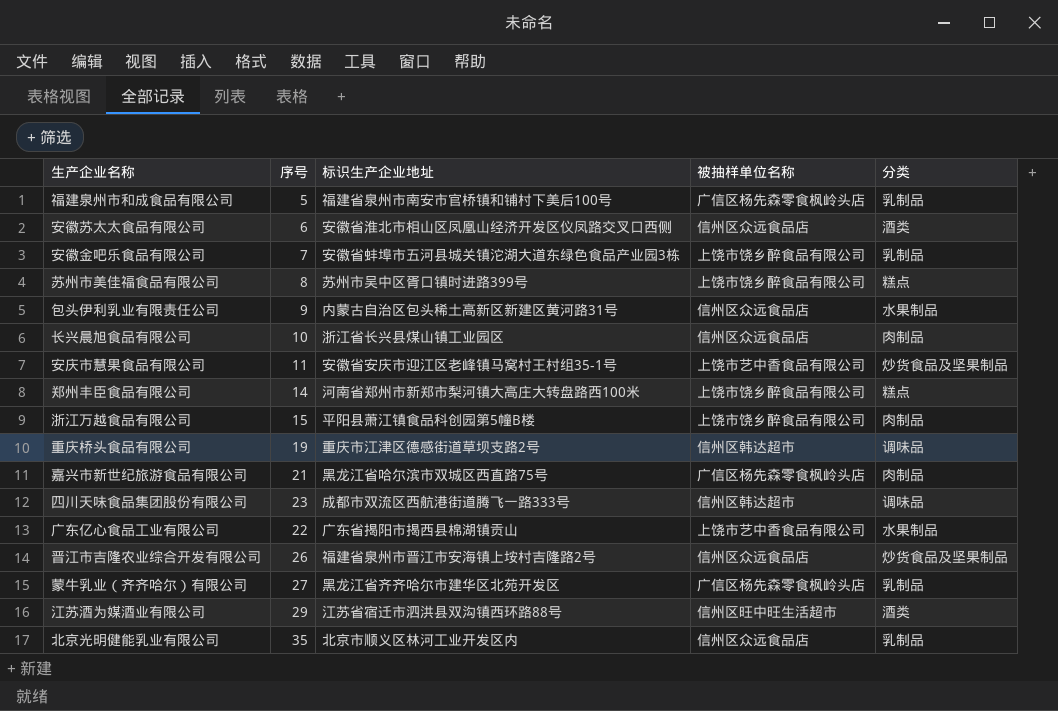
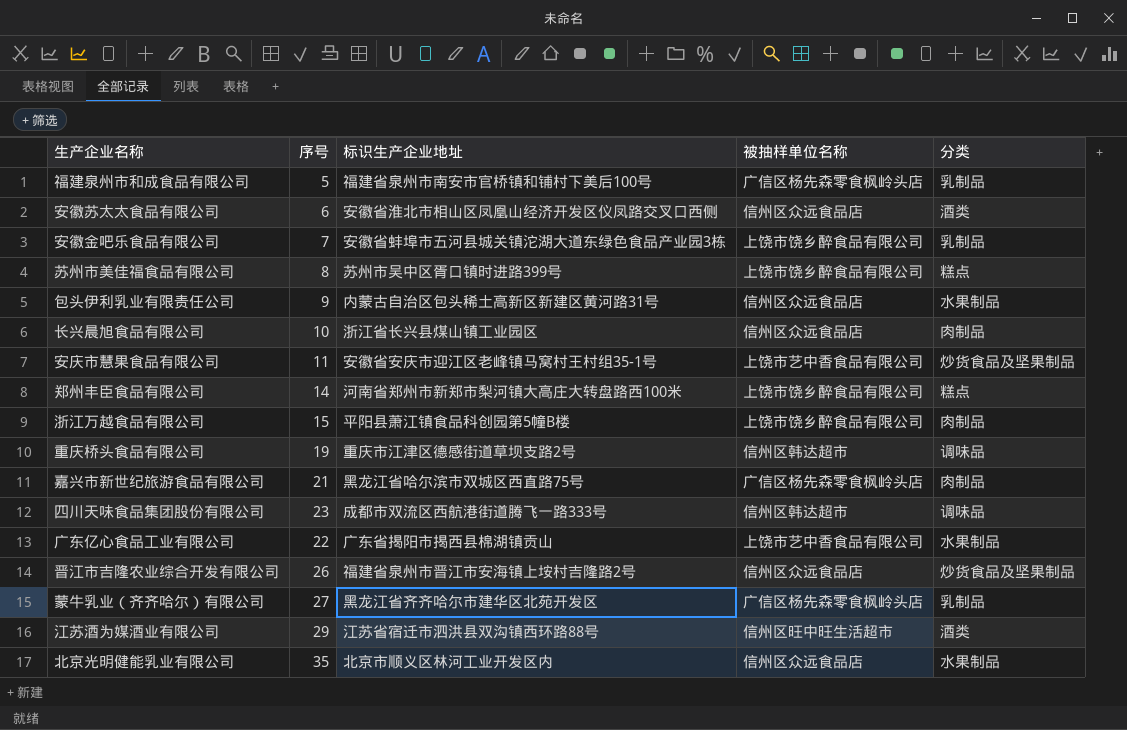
北京光明健能乳业有限公司 | 分类: 乳制品 -> 水果制品

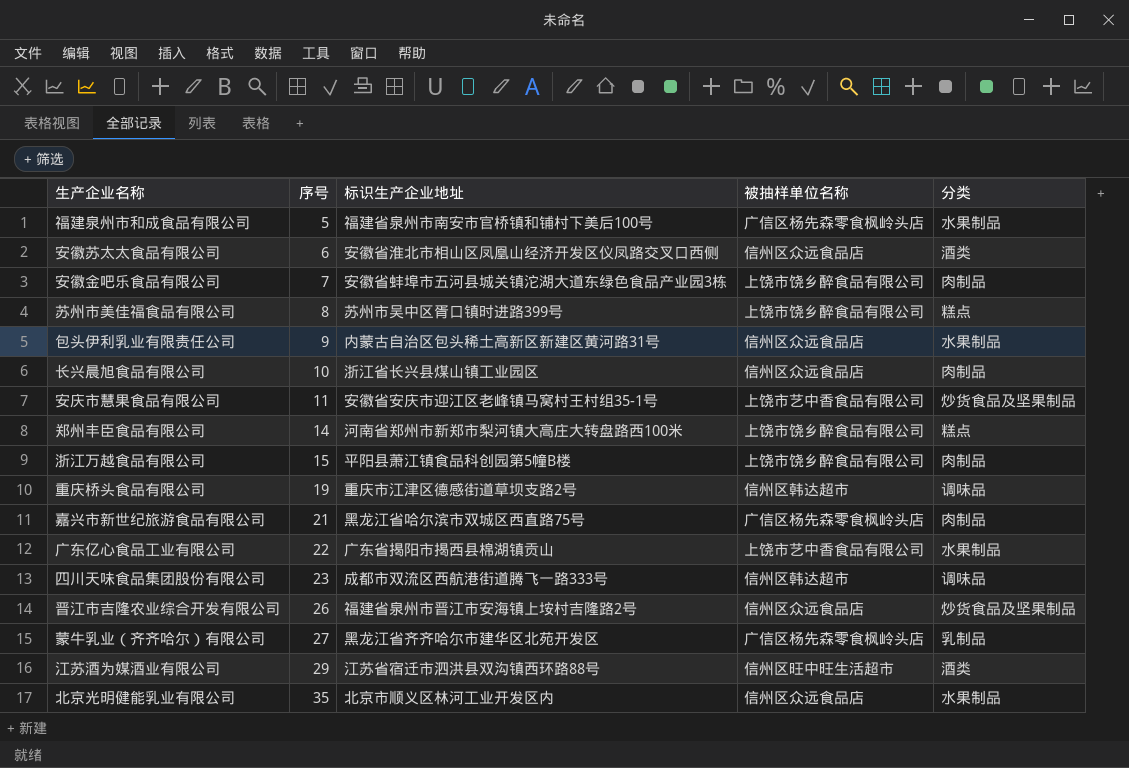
row order: none -> 序号 ascending
福建泉州市和成食品有限公司 | 分类: 乳制品 -> 水果制品
安徽金吧乐食品有限公司 | 分类: 乳制品 -> 肉制品

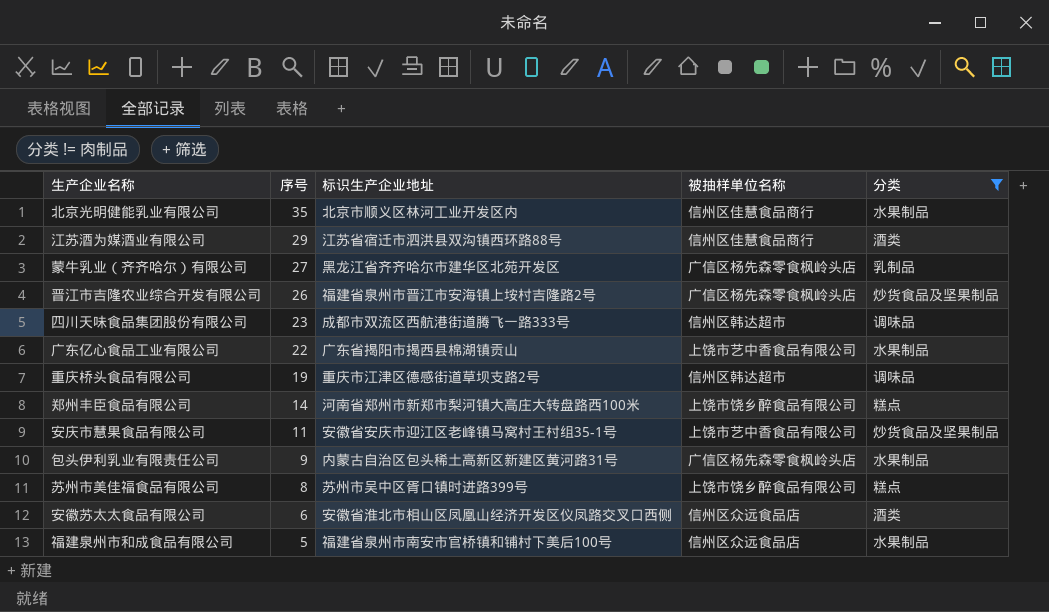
filter: none -> 分类 != 肉制品
row order: 序号 ascending -> 序号 descending
北京光明健能乳业有限公司 | 被抽样单位名称: 信州区众远食品店 -> 信州区佳慧食品商行
江苏酒为媒酒业有限公司 | 被抽样单位名称: 信州区旺中旺生活超市 -> 信州区佳慧食品商行
晋江市吉隆农业综合开发有限公司 | 被抽样单位名称: 信州区众远食品店 -> 广信区杨先森零食枫岭头店
包头伊利乳业有限责任公司 | 被抽样单位名称: 信州区众远食品店 -> 广信区杨先森零食枫岭头店
福建泉州市和成食品有限公司 | 被抽样单位名称: 广信区杨先森零食枫岭头店 -> 信州区众远食品店

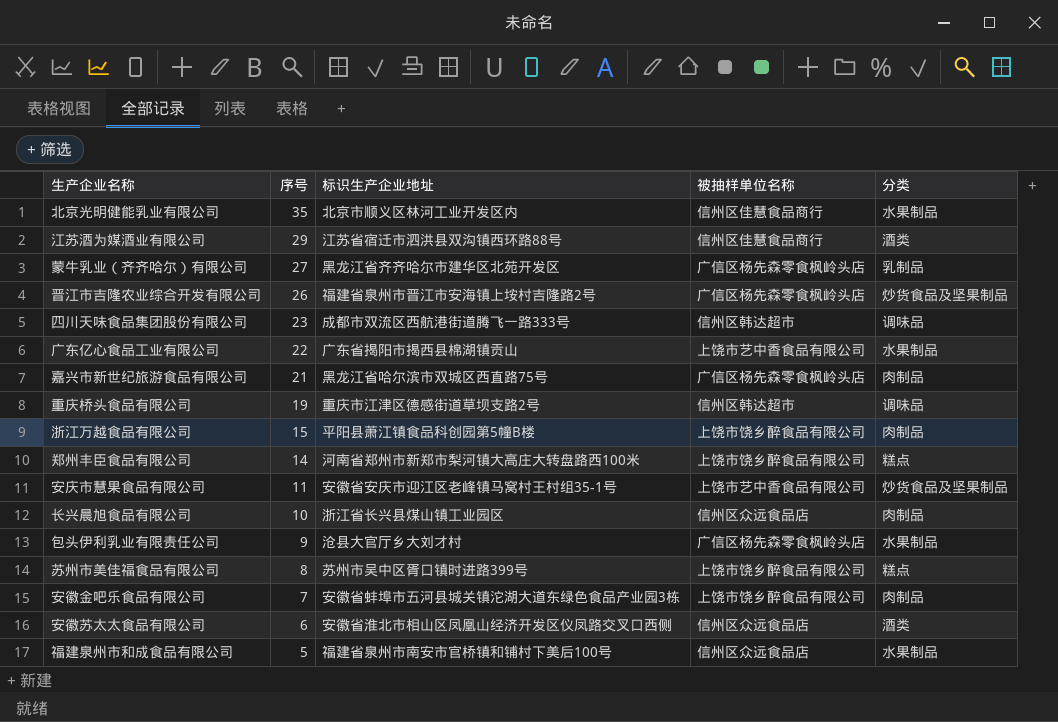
filter: 分类 != 肉制品 -> none
包头伊利乳业有限责任公司 | 标识生产企业地址: 内蒙古自治区包头稀土高新区新建区黄河路31号 -> 沧县大官厅乡大刘才村

